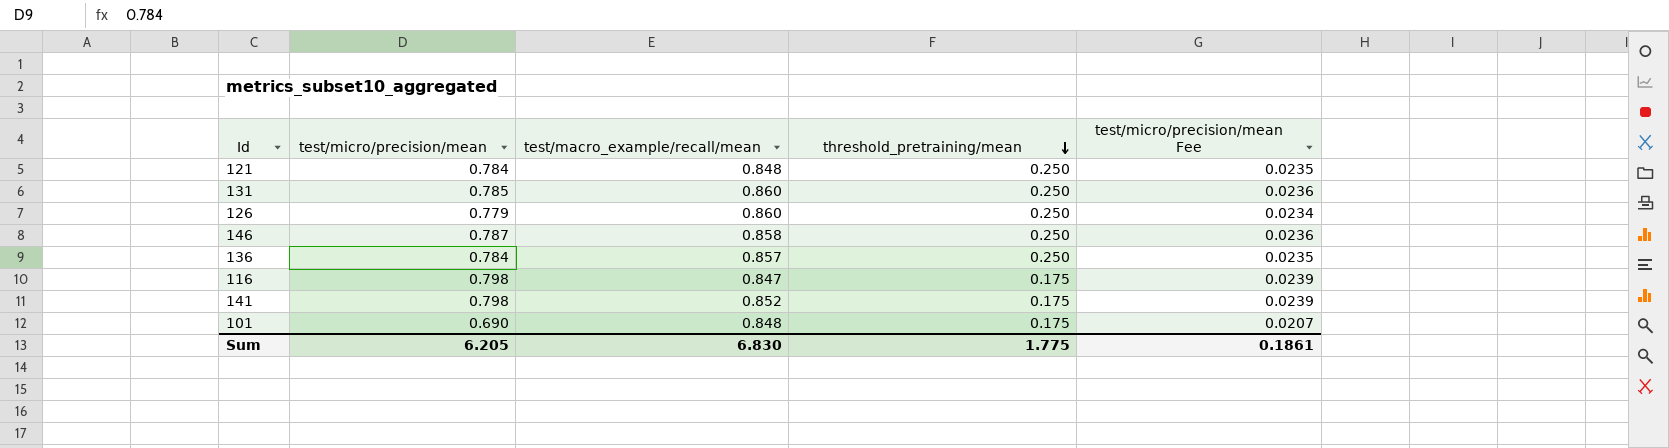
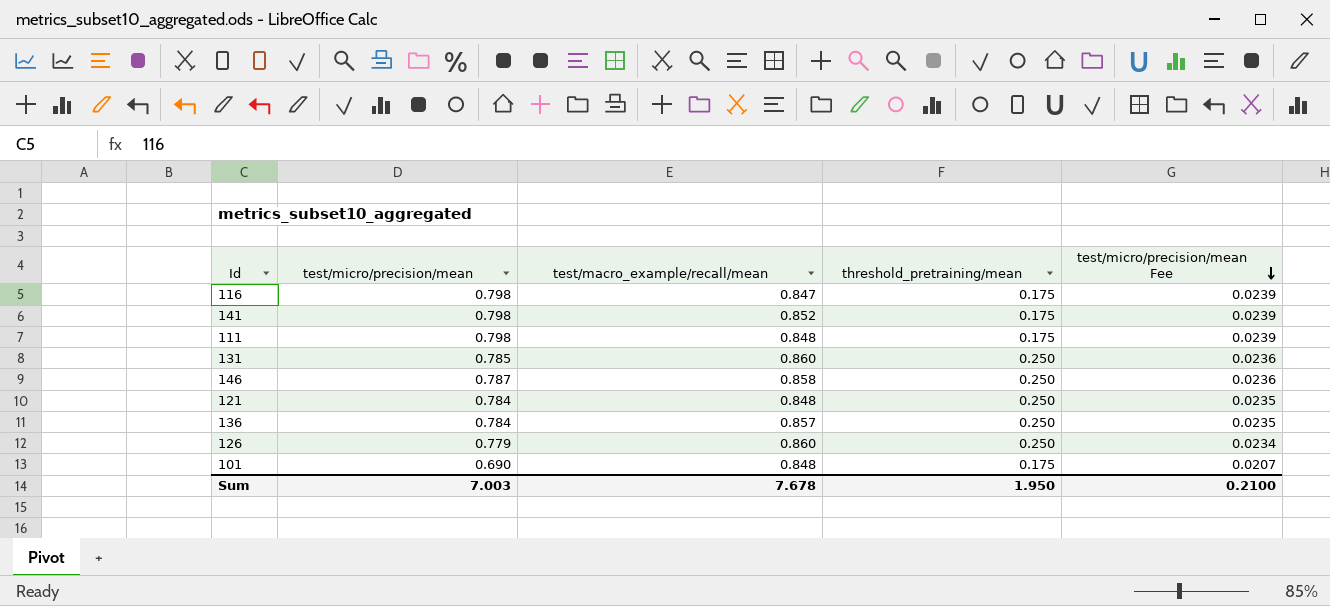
row order: threshold_pretraining/mean descending -> test/micro/precision/mean Fee descending
row 111: none -> 0.798 | 0.848 | 0.175 | 0.0239
Sum | test/micro/precision/mean: 6.205 -> 7.003
Sum | test/macro_example/recall/mean: 6.830 -> 7.678
Sum | threshold_pretraining/mean: 1.775 -> 1.950
Sum | test/micro/precision/mean Fee: 0.1861 -> 0.2100

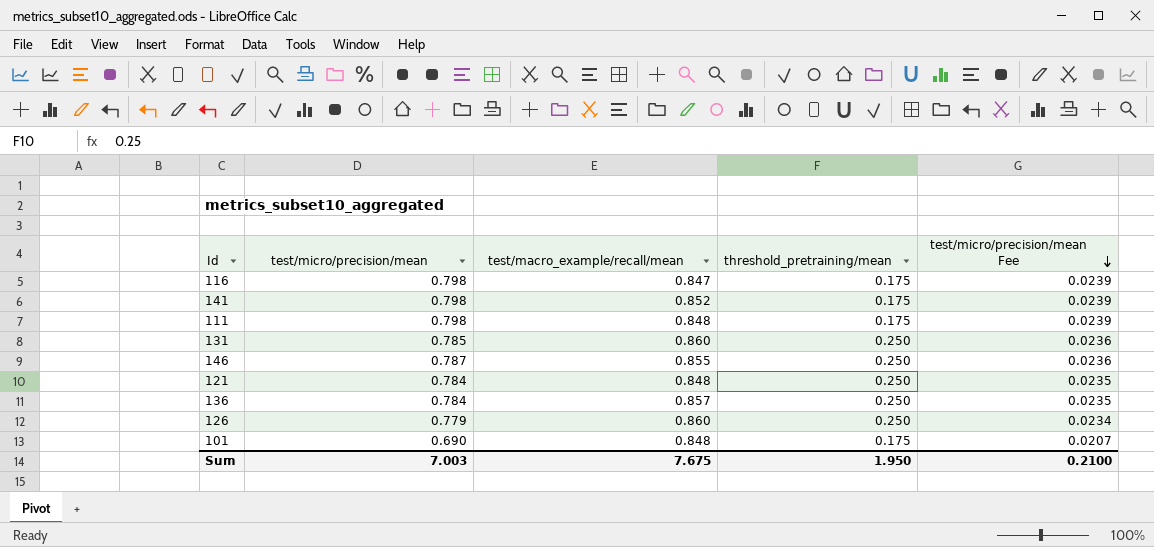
146 | test/macro_example/recall/mean: 0.858 -> 0.855
Sum | test/macro_example/recall/mean: 7.678 -> 7.675

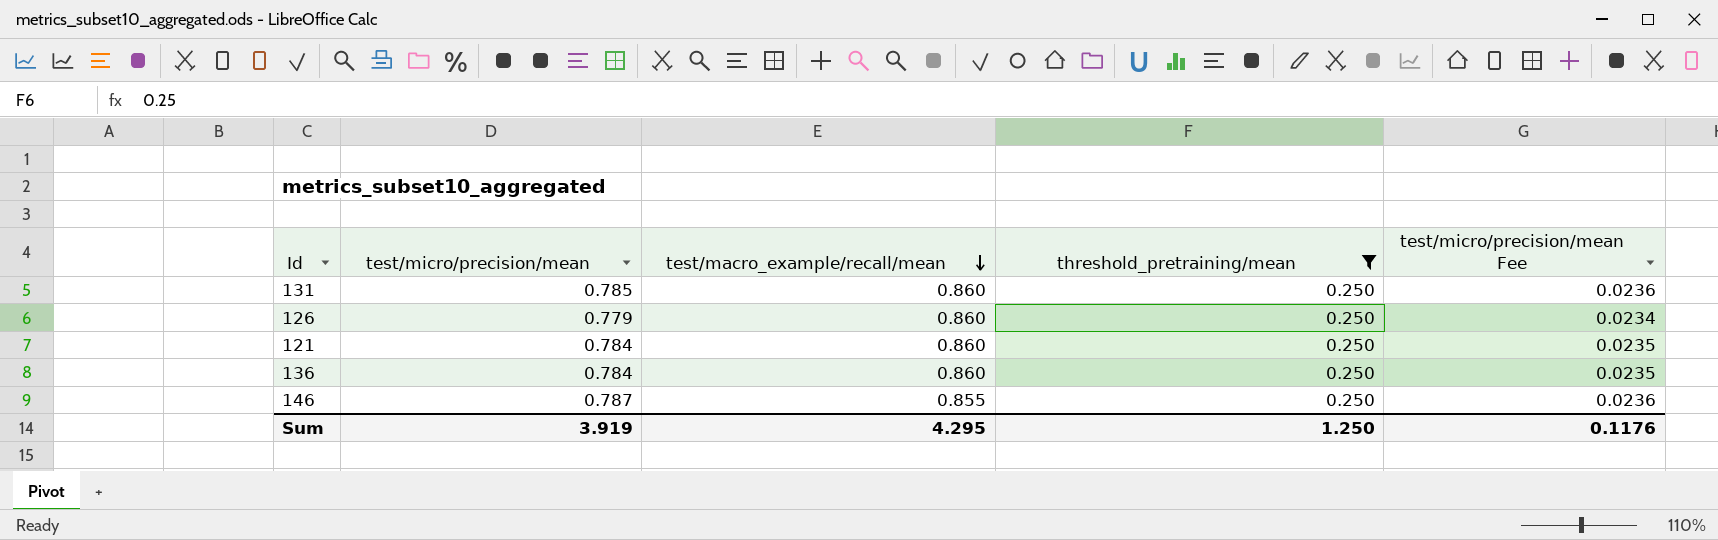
filter: none -> threshold_pretraining/mean = 0.250
row order: test/micro/precision/mean Fee descending -> test/macro_example/recall/mean descending
121 | test/macro_example/recall/mean: 0.848 -> 0.860
136 | test/macro_example/recall/mean: 0.857 -> 0.860
Sum | test/micro/precision/mean: 7.003 -> 3.919
Sum | test/macro_example/recall/mean: 7.675 -> 4.295
Sum | threshold_pretraining/mean: 1.950 -> 1.250
Sum | test/micro/precision/mean Fee: 0.2100 -> 0.1176

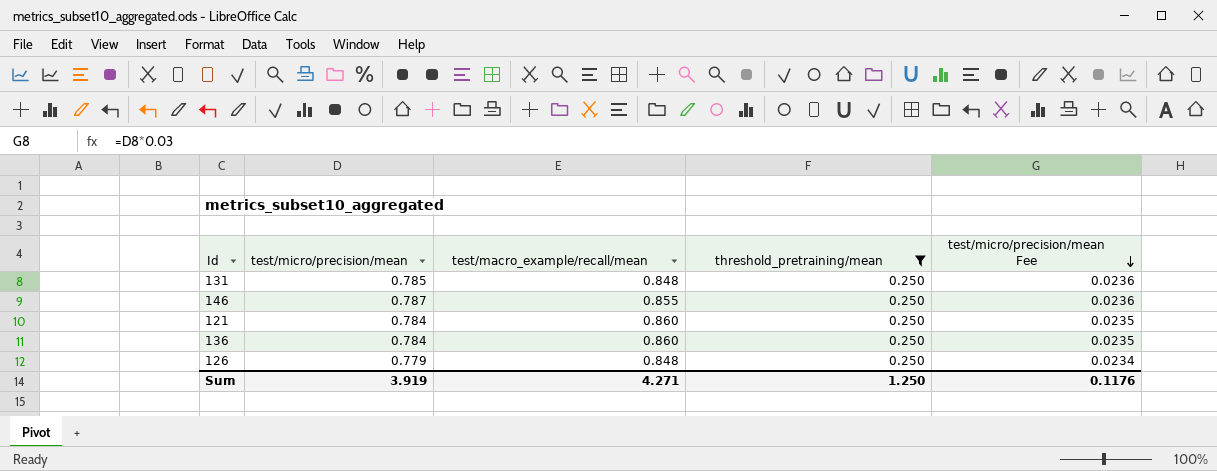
row order: test/macro_example/recall/mean descending -> test/micro/precision/mean Fee descending
131 | test/macro_example/recall/mean: 0.860 -> 0.848
126 | test/macro_example/recall/mean: 0.860 -> 0.848
Sum | test/macro_example/recall/mean: 4.295 -> 4.271

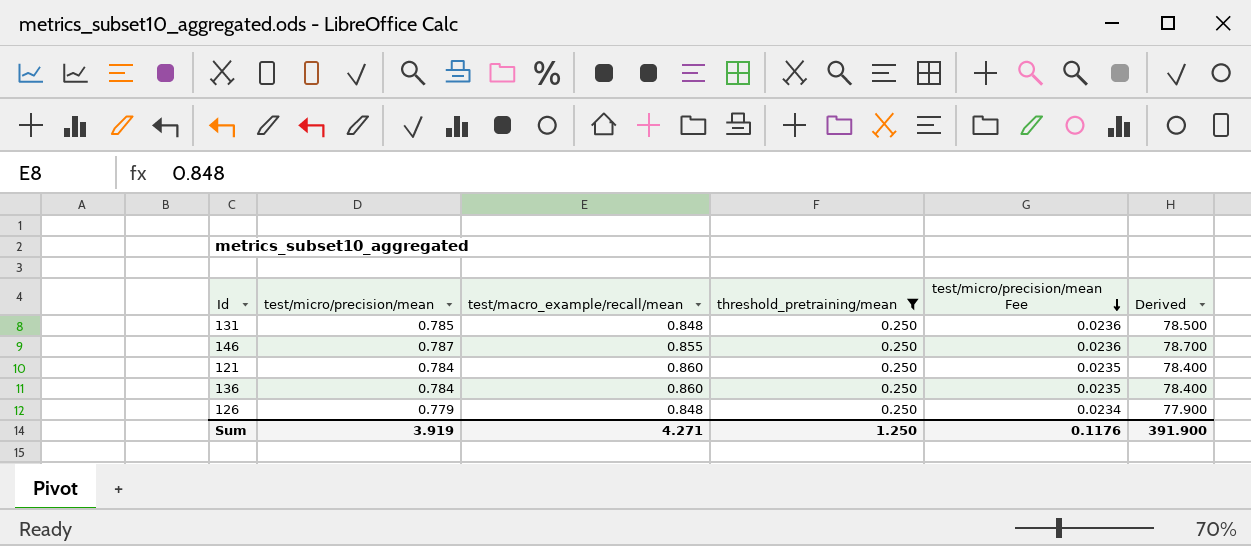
column Derived | formula: none -> [test/micro/precision/mean] * 100

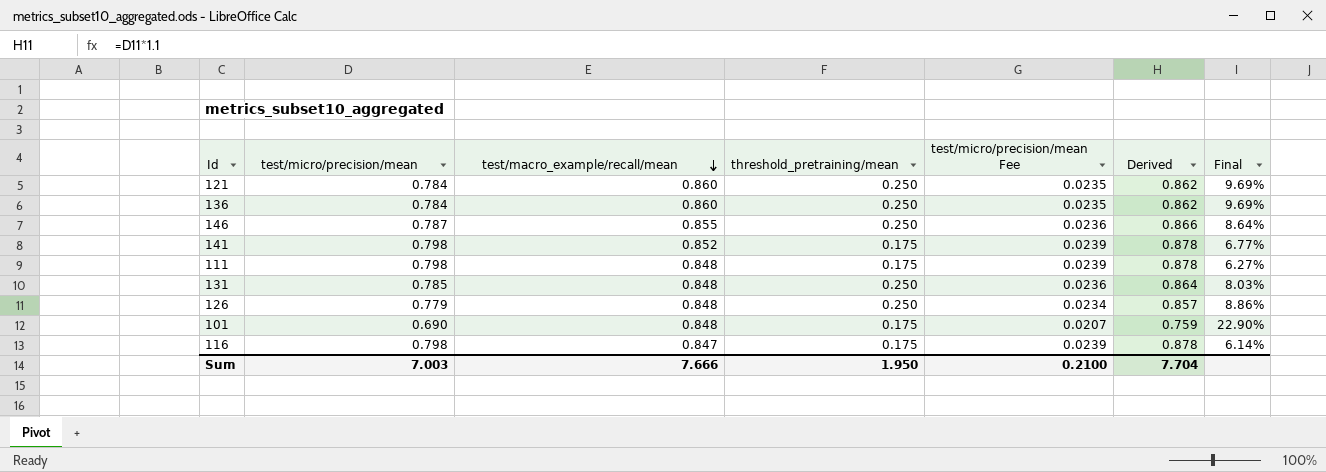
filter: threshold_pretraining/mean = 0.250 -> none
row order: test/micro/precision/mean Fee descending -> test/macro_example/recall/mean descending
column Derived | formula: [test/micro/precision/mean] * 100 -> [test/micro/precision/mean] * 1.1
column Final | formula: none -> ([test/macro_example/recall/mean] - [test/micro/precision/mean]) / [test/micro/precision/mean]
Sum | test/micro/precision/mean: 3.919 -> 7.003
Sum | test/macro_example/recall/mean: 4.271 -> 7.666
Sum | threshold_pretraining/mean: 1.250 -> 1.950
Sum | test/micro/precision/mean Fee: 0.1176 -> 0.2100
Sum | Derived: 391.900 -> 7.704

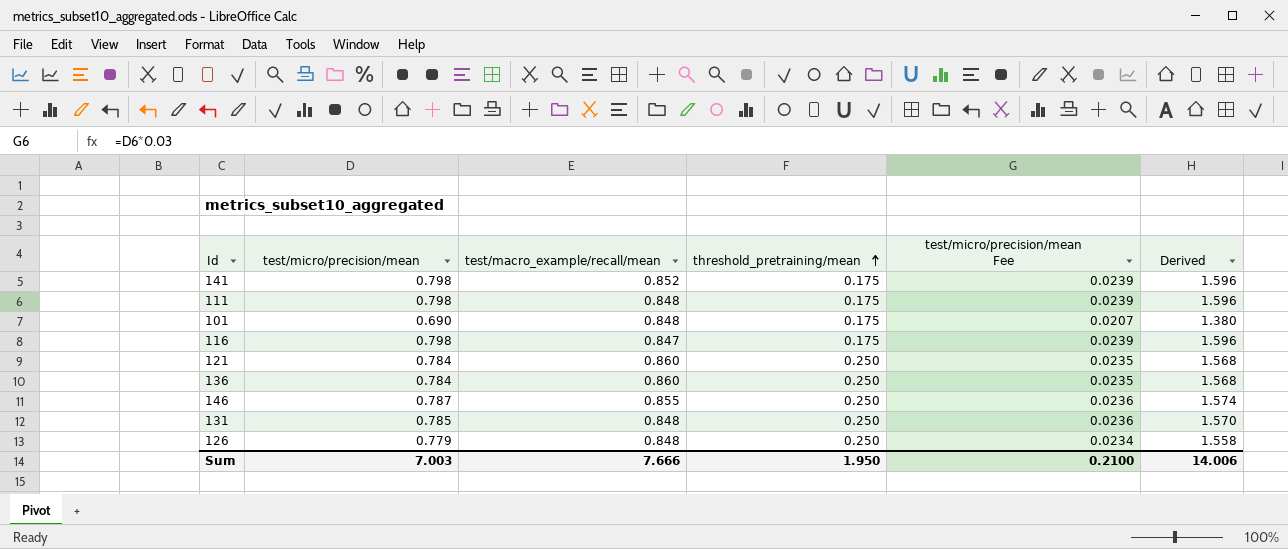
row order: test/macro_example/recall/mean descending -> threshold_pretraining/mean ascending
column Final | formula: ([test/macro_example/recall/mean] - [test/micro/precision/mean]) / [test/micro/precision/mean] -> none
column Derived | formula: [test/micro/precision/mean] * 1.1 -> [test/micro/precision/mean] * 2
Sum | Derived: 7.704 -> 14.006

